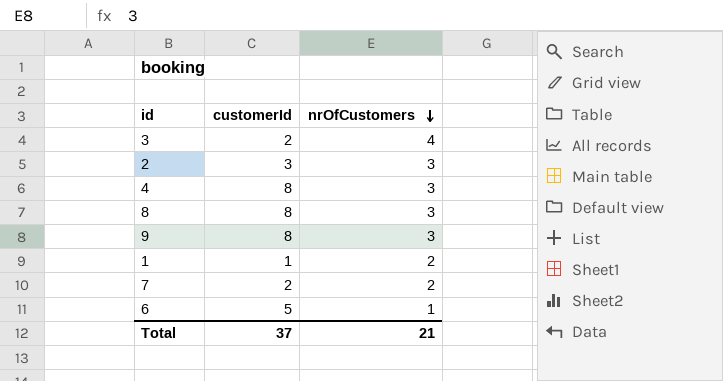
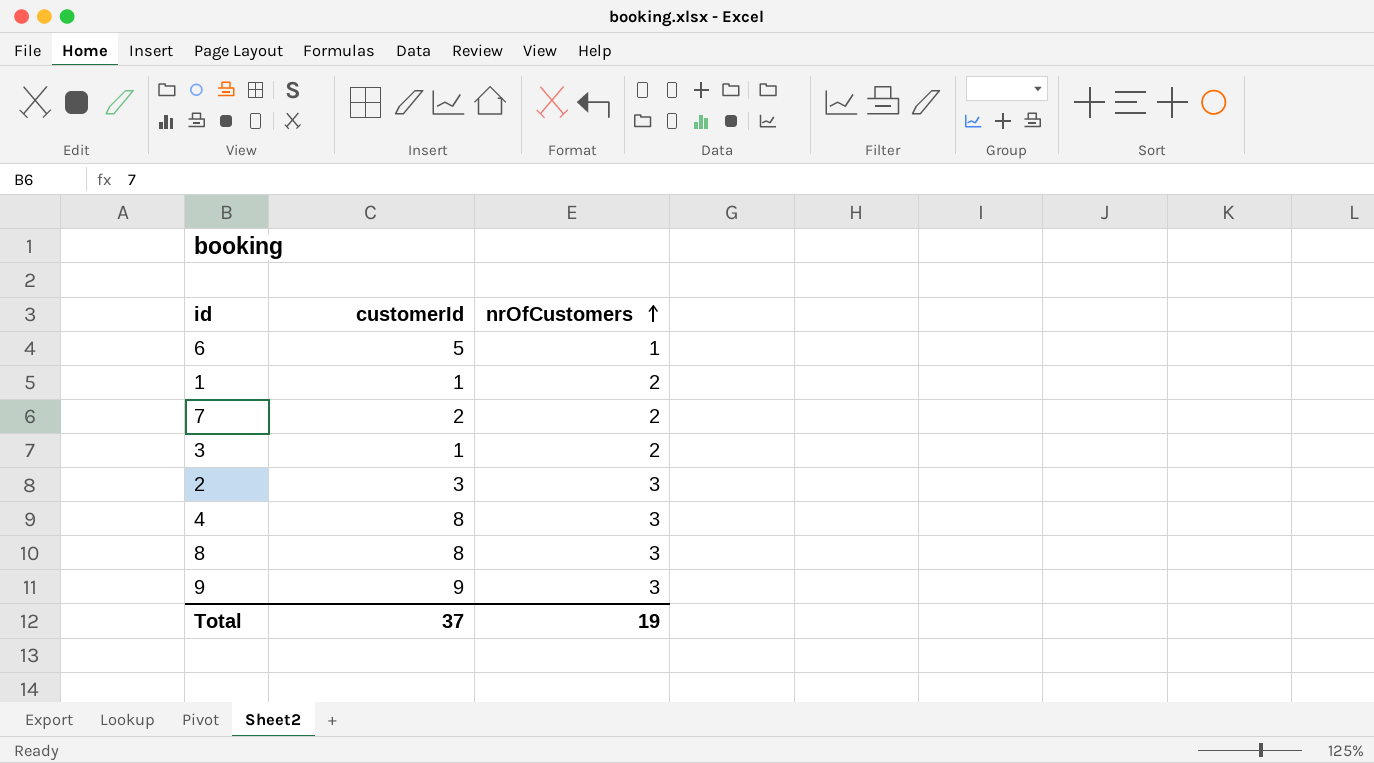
row order: nrOfCustomers descending -> nrOfCustomers ascending
3 | customerId: 2 -> 1
3 | nrOfCustomers: 4 -> 2
9 | customerId: 8 -> 9
Total | nrOfCustomers: 21 -> 19

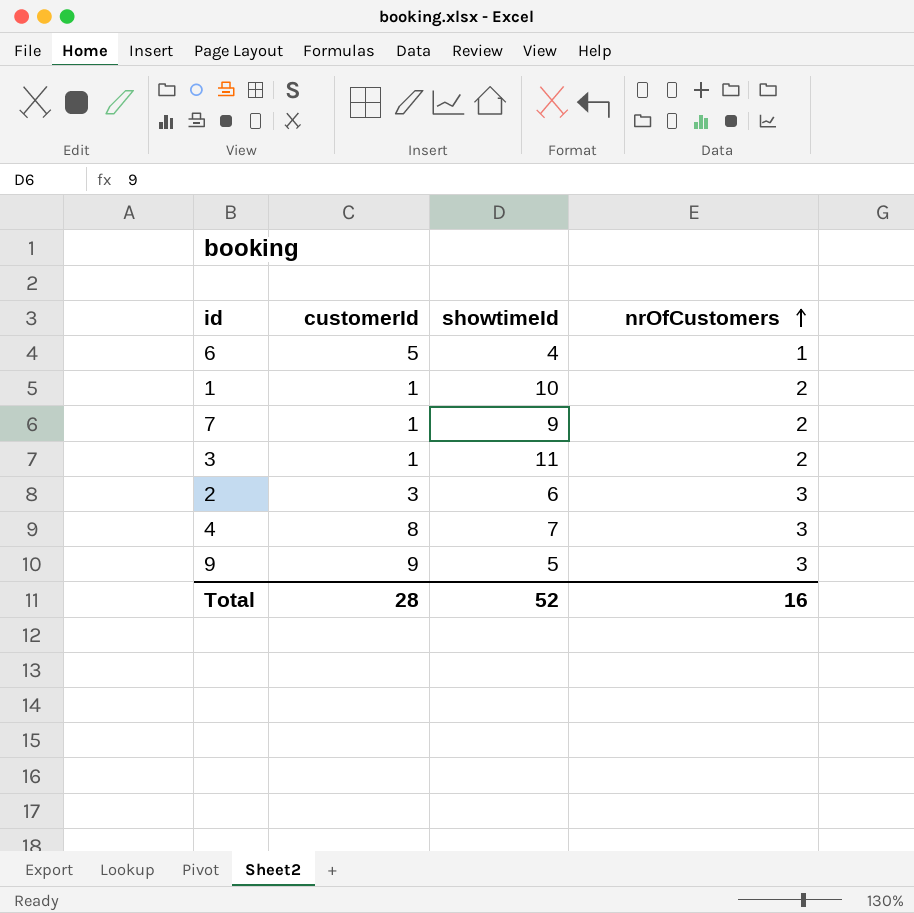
column showtimeId | position: none -> 3
row 8: 8 | 3 -> none
7 | customerId: 2 -> 1
Total | customerId: 37 -> 28
Total | nrOfCustomers: 19 -> 16

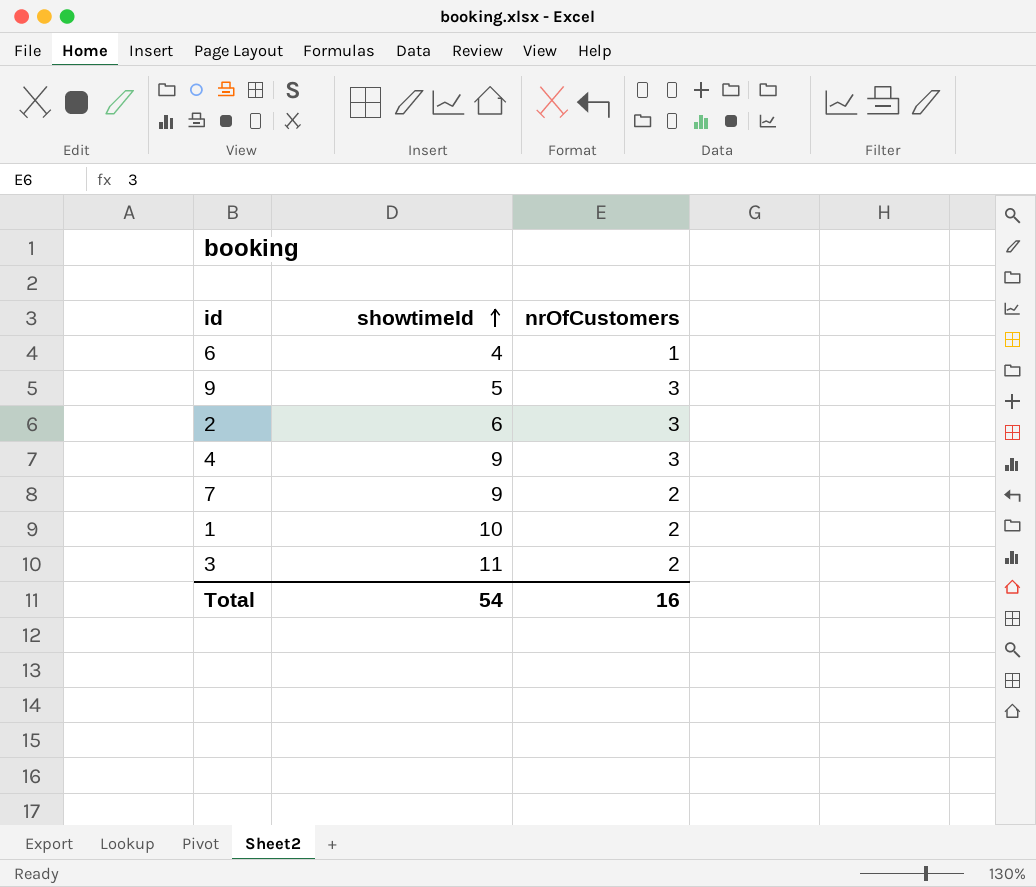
row order: nrOfCustomers ascending -> showtimeId ascending
column customerId | position: 2 -> none
4 | showtimeId: 7 -> 9
Total | showtimeId: 52 -> 54

